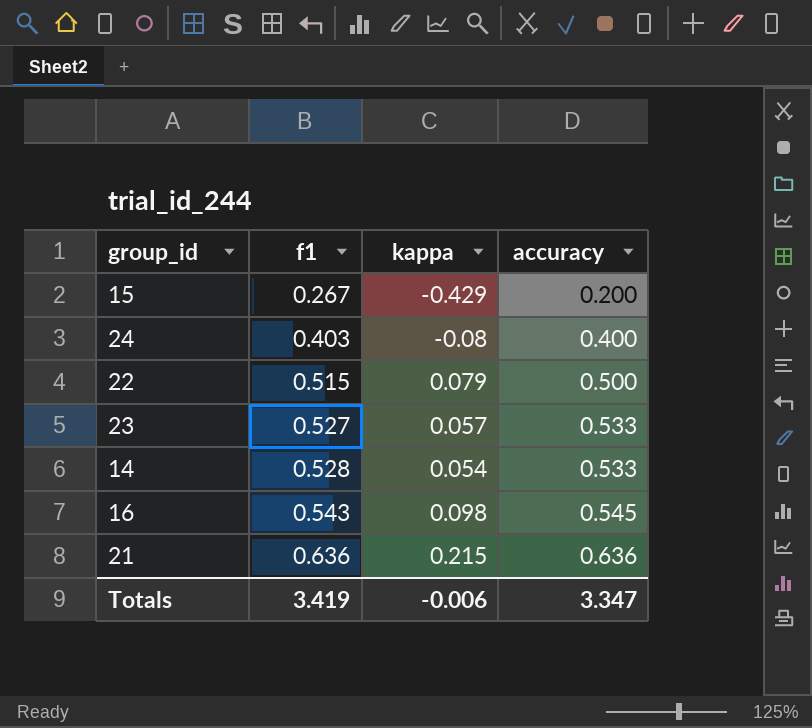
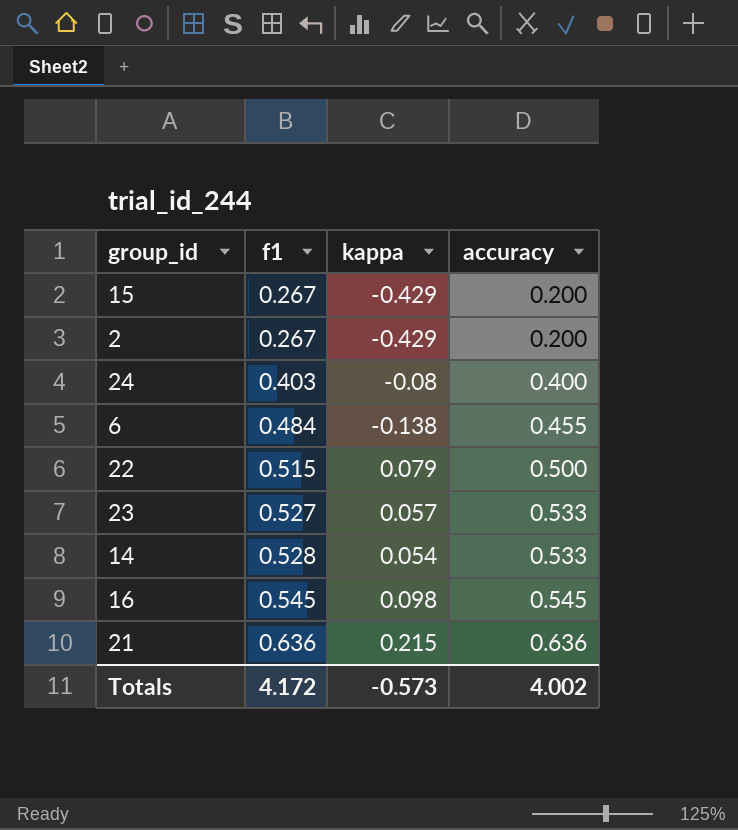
row 2: none -> 0.267 | -0.429 | 0.200
row 6: none -> 0.484 | -0.138 | 0.455
16 | f1: 0.543 -> 0.545
Totals | f1: 3.419 -> 4.172
Totals | kappa: -0.006 -> -0.573
Totals | accuracy: 3.347 -> 4.002

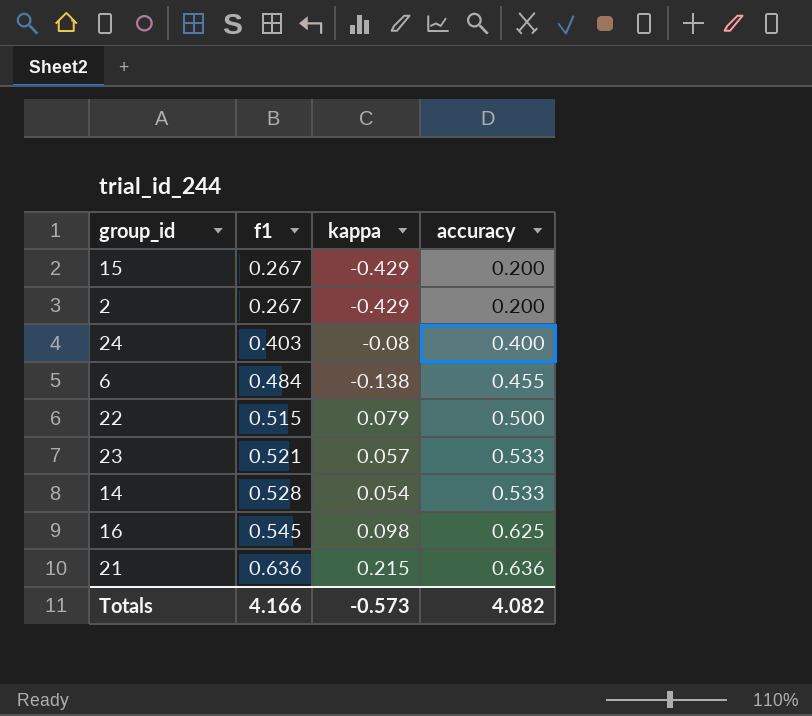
23 | f1: 0.527 -> 0.521
16 | accuracy: 0.545 -> 0.625
Totals | f1: 4.172 -> 4.166
Totals | accuracy: 4.002 -> 4.082

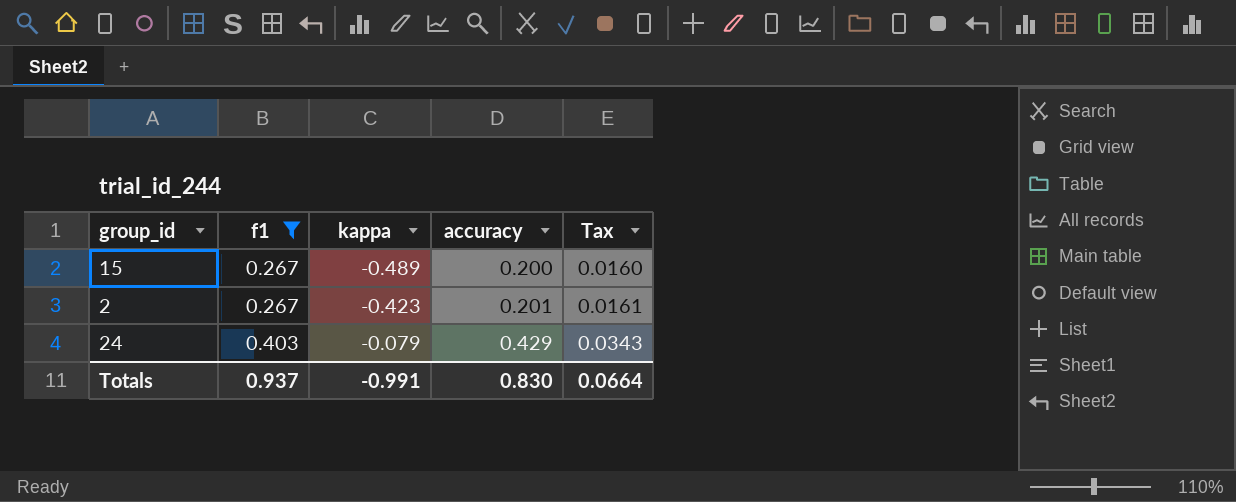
filter: none -> f1 <= 0.403
column Tax | formula: none -> [accuracy] * 0.08
15 | kappa: -0.429 -> -0.489
2 | kappa: -0.429 -> -0.423
2 | accuracy: 0.200 -> 0.201
24 | kappa: -0.08 -> -0.079
24 | accuracy: 0.400 -> 0.429
Totals | f1: 4.166 -> 0.937
Totals | kappa: -0.573 -> -0.991
Totals | accuracy: 4.082 -> 0.830

